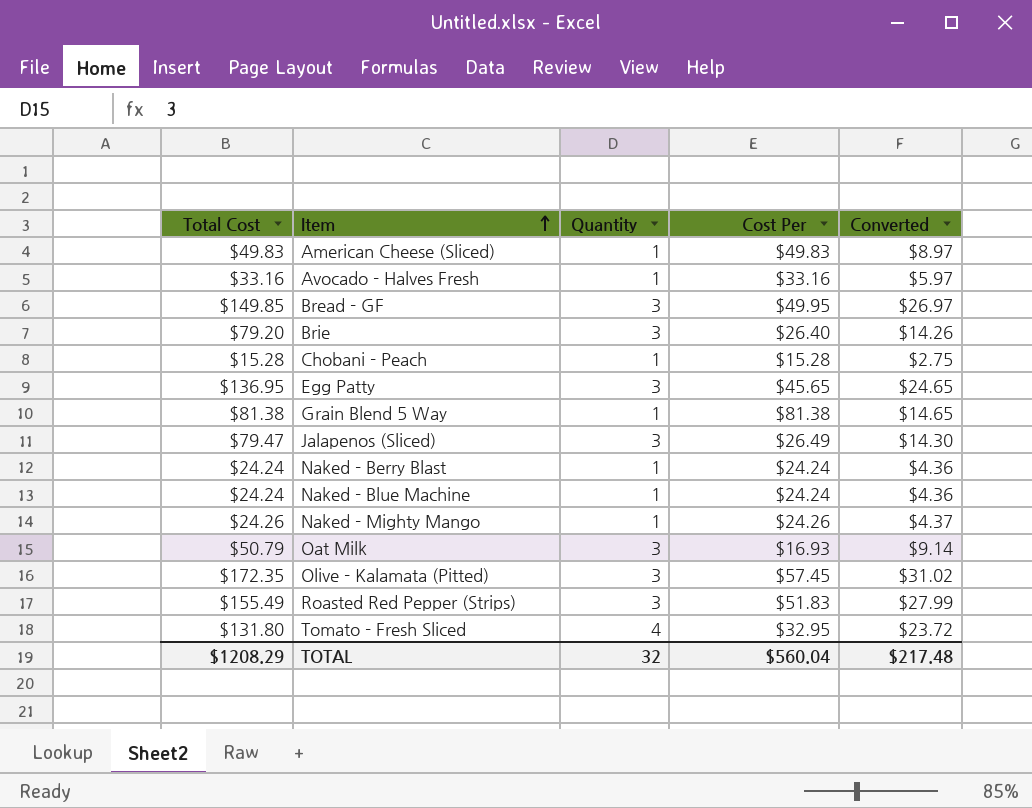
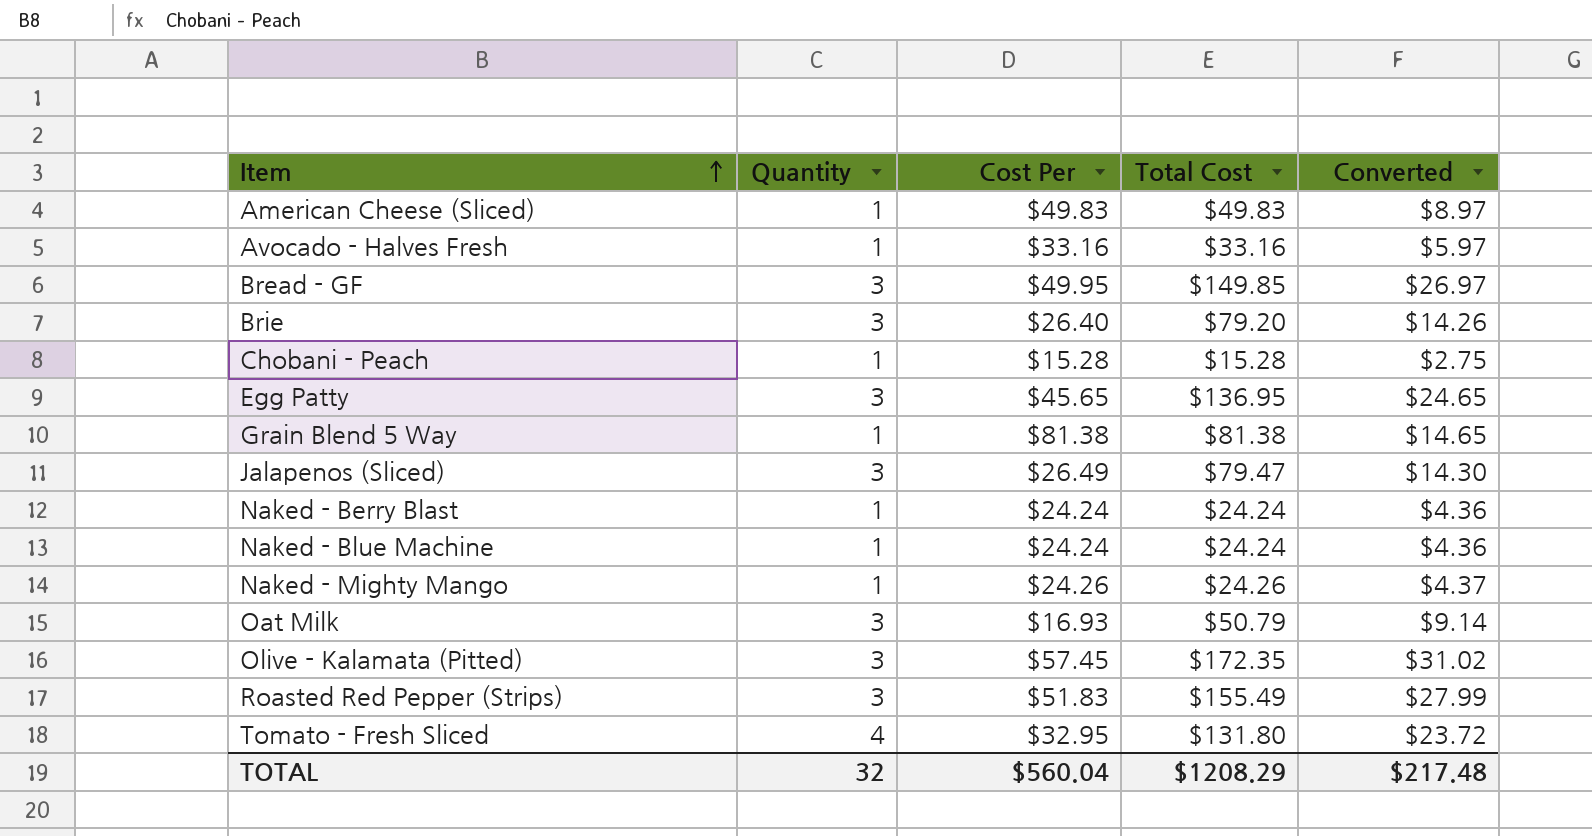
column Total Cost | position: 1 -> 4

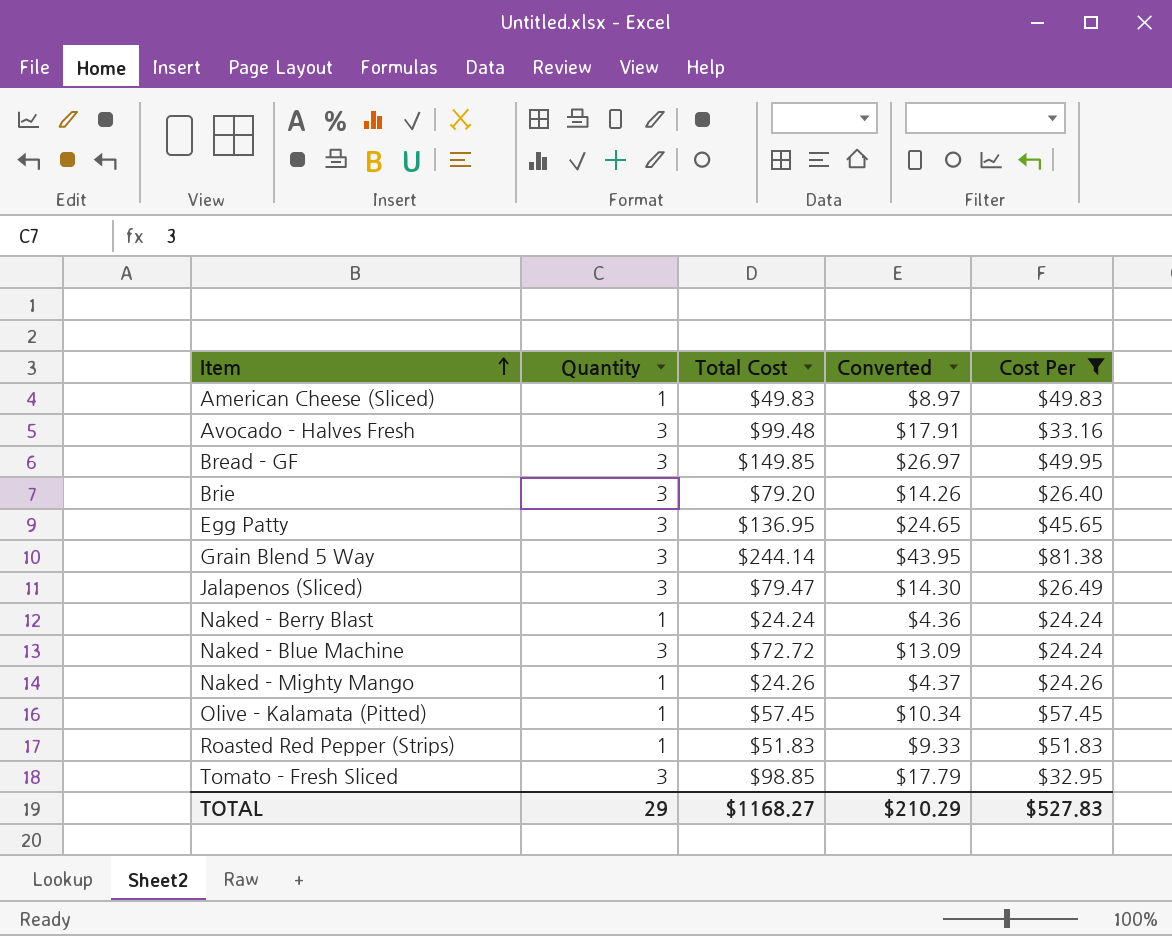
filter: none -> Cost Per >= $24.24
column Cost Per | position: 3 -> 5
Avocado - Halves Fresh | Quantity: 1 -> 3
Avocado - Halves Fresh | Total Cost: $33.16 -> $99.48
Avocado - Halves Fresh | Converted: $5.97 -> $17.91
Grain Blend 5 Way | Quantity: 1 -> 3
Grain Blend 5 Way | Total Cost: $81.38 -> $244.14
Grain Blend 5 Way | Converted: $14.65 -> $43.95
Naked - Blue Machine | Quantity: 1 -> 3
Naked - Blue Machine | Total Cost: $24.24 -> $72.72
Naked - Blue Machine | Converted: $4.36 -> $13.09
Olive - Kalamata (Pitted) | Quantity: 3 -> 1
Olive - Kalamata (Pitted) | Total Cost: $172.35 -> $57.45
Olive - Kalamata (Pitted) | Converted: $31.02 -> $10.34
Roasted Red Pepper (Strips) | Quantity: 3 -> 1
Roasted Red Pepper (Strips) | Total Cost: $155.49 -> $51.83
Roasted Red Pepper (Strips) | Converted: $27.99 -> $9.33
Tomato - Fresh Sliced | Quantity: 4 -> 3
Tomato - Fresh Sliced | Total Cost: $131.80 -> $98.85
Tomato - Fresh Sliced | Converted: $23.72 -> $17.79
TOTAL | Quantity: 32 -> 29
TOTAL | Total Cost: $1208.29 -> $1168.27
TOTAL | Converted: $217.48 -> $210.29
TOTAL | Cost Per: $560.04 -> $527.83

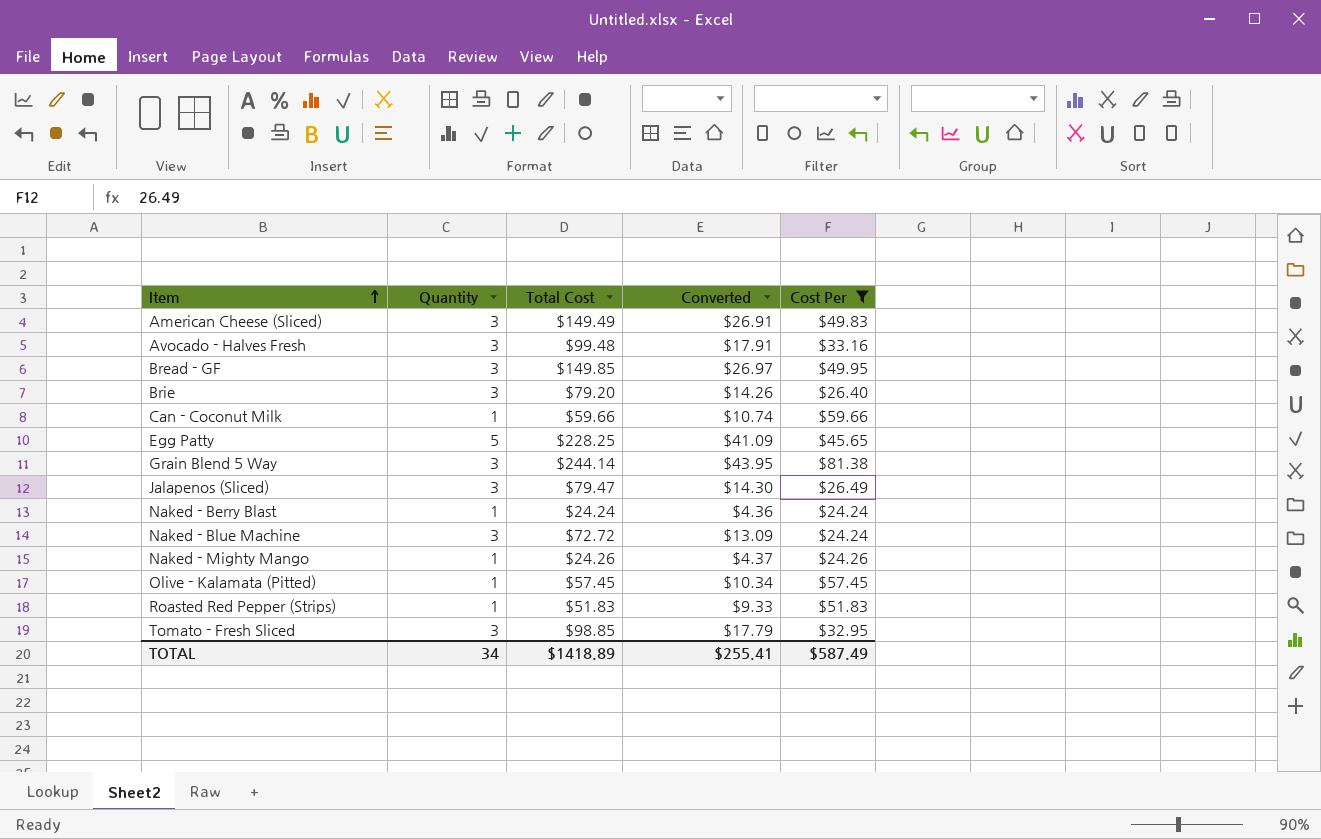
American Cheese (Sliced) | Quantity: 1 -> 3
American Cheese (Sliced) | Total Cost: $49.83 -> $149.49
American Cheese (Sliced) | Converted: $8.97 -> $26.91
row Can - Coconut Milk: none -> 1 | $59.66 | $10.74 | $59.66
Egg Patty | Quantity: 3 -> 5
Egg Patty | Total Cost: $136.95 -> $228.25
Egg Patty | Converted: $24.65 -> $41.09
TOTAL | Quantity: 29 -> 34
TOTAL | Total Cost: $1168.27 -> $1418.89
TOTAL | Converted: $210.29 -> $255.41
TOTAL | Cost Per: $527.83 -> $587.49

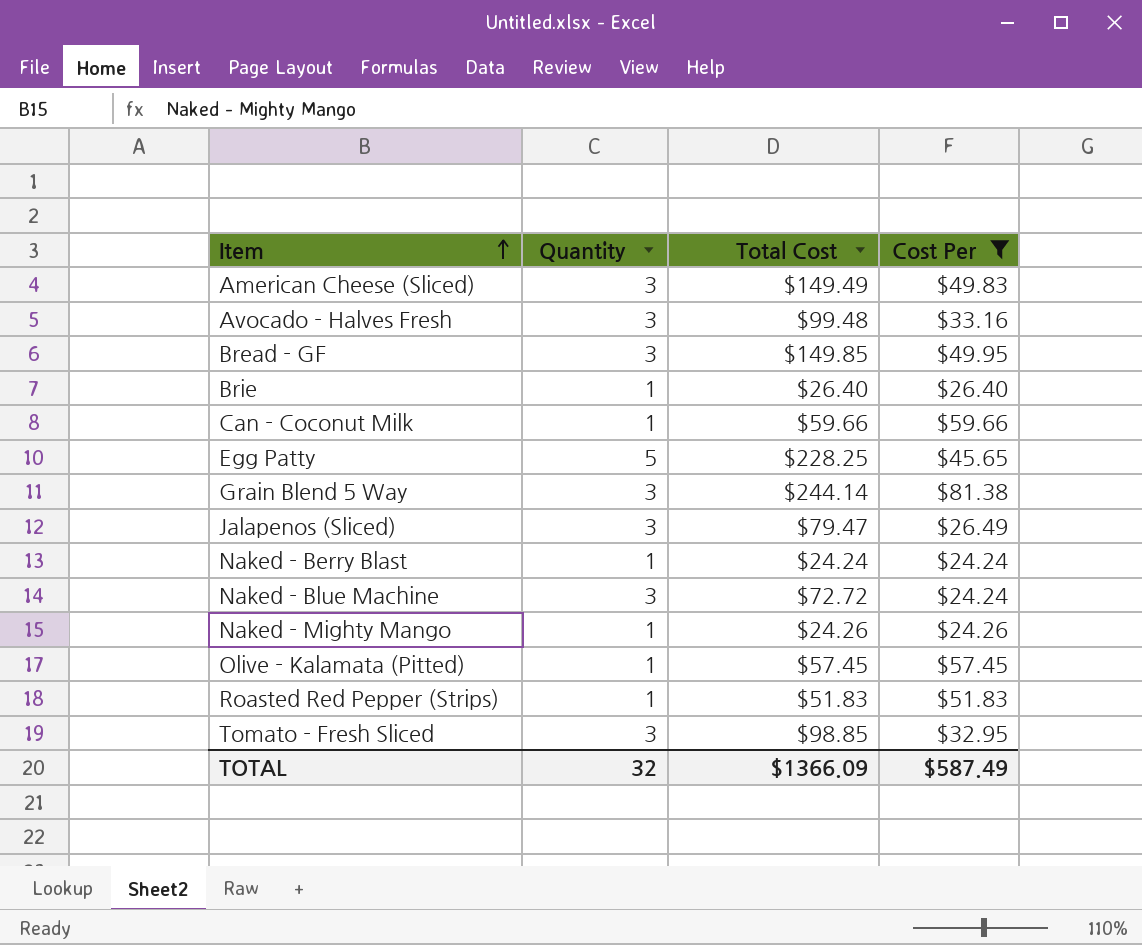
column Converted | formula: [Total Cost] * 0.18 -> none
Brie | Quantity: 3 -> 1
Brie | Total Cost: $79.20 -> $26.40
TOTAL | Quantity: 34 -> 32
TOTAL | Total Cost: $1418.89 -> $1366.09

